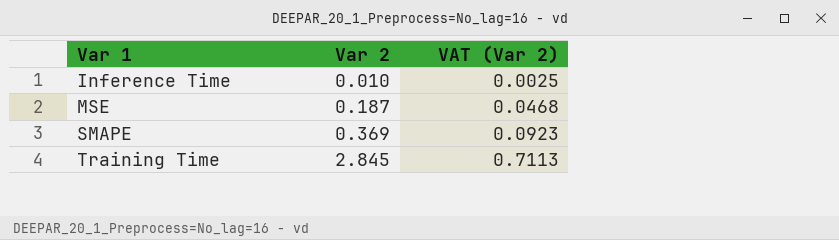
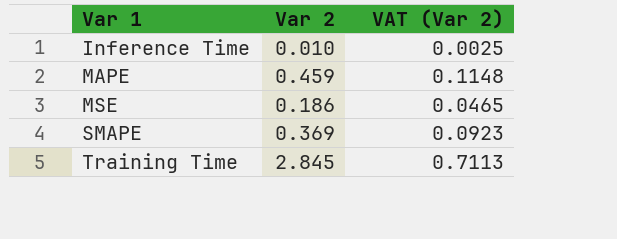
row MAPE: none -> 0.459 | 0.1148
MSE | Var 2: 0.187 -> 0.186
MSE | VAT (Var 2): 0.0468 -> 0.0465

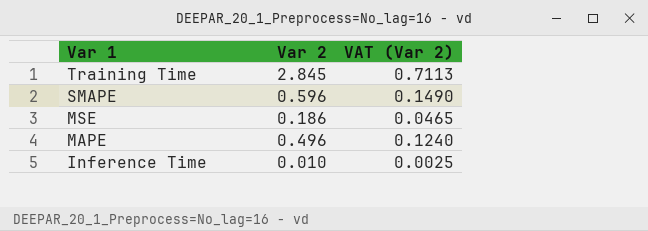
row order: Var 1 ascending -> Var 1 descending
SMAPE | Var 2: 0.369 -> 0.596
SMAPE | VAT (Var 2): 0.0923 -> 0.1490
MAPE | Var 2: 0.459 -> 0.496
MAPE | VAT (Var 2): 0.1148 -> 0.1240

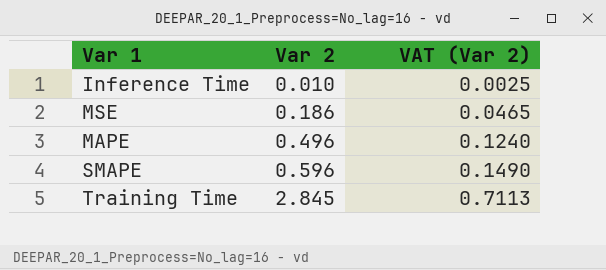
row order: Var 1 descending -> Var 2 ascending

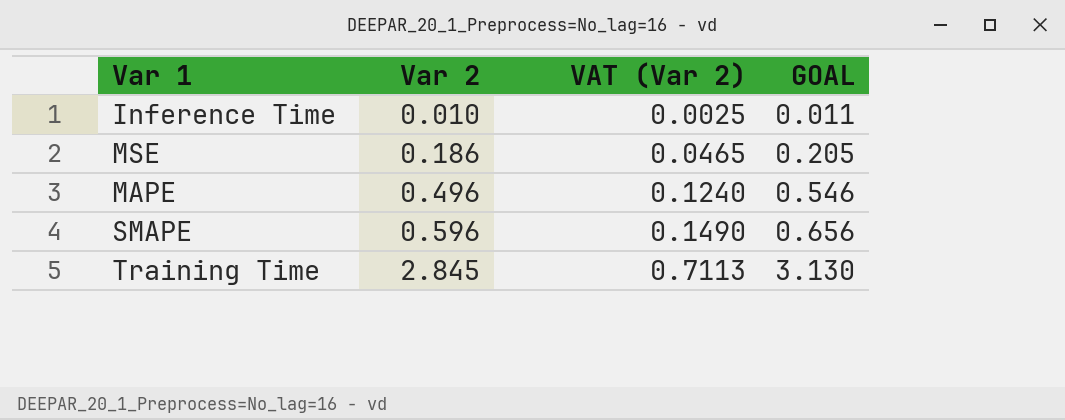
column GOAL | formula: none -> [Var 2] * 1.1

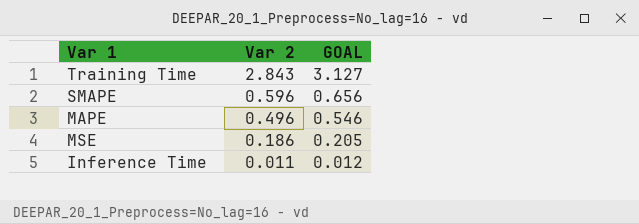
row order: Var 2 ascending -> Var 2 descending
column VAT (Var 2) | formula: [Var 2] * 0.25 -> none
Training Time | Var 2: 2.845 -> 2.843
Training Time | GOAL: 3.130 -> 3.127
Inference Time | Var 2: 0.010 -> 0.011
Inference Time | GOAL: 0.011 -> 0.012

